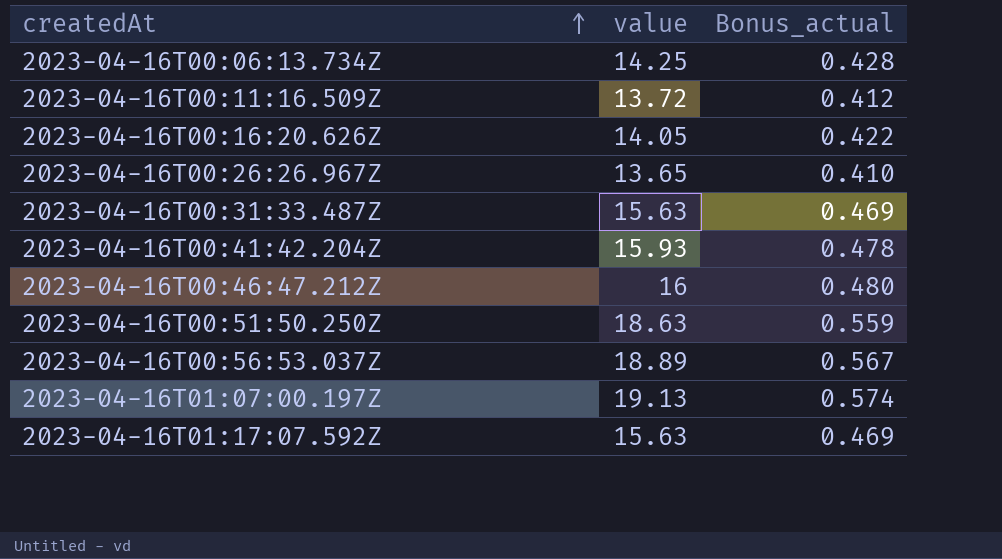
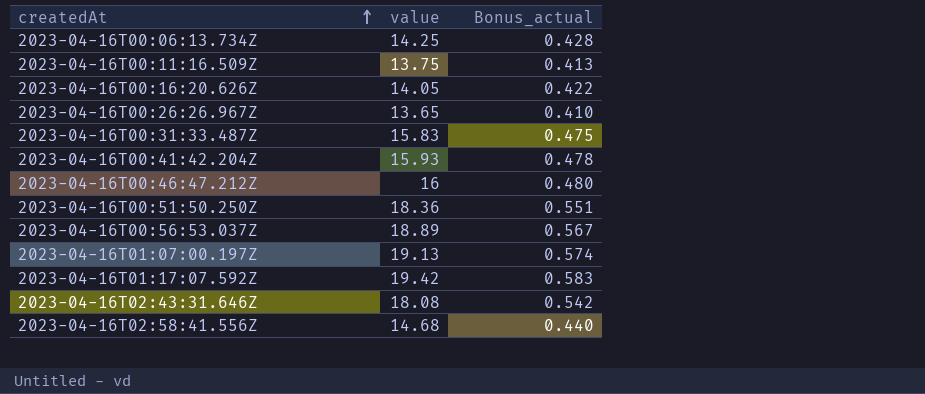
2023-04-16T00:11:16.509Z | value: 13.72 -> 13.75
2023-04-16T00:11:16.509Z | Bonus_actual: 0.412 -> 0.413
2023-04-16T00:31:33.487Z | value: 15.63 -> 15.83
2023-04-16T00:31:33.487Z | Bonus_actual: 0.469 -> 0.475
2023-04-16T00:51:50.250Z | value: 18.63 -> 18.36
2023-04-16T00:51:50.250Z | Bonus_actual: 0.559 -> 0.551
2023-04-16T01:17:07.592Z | value: 15.63 -> 19.42
2023-04-16T01:17:07.592Z | Bonus_actual: 0.469 -> 0.583
row 2023-04-16T02:43:31.646Z: none -> 18.08 | 0.542
row 2023-04-16T02:58:41.556Z: none -> 14.68 | 0.440

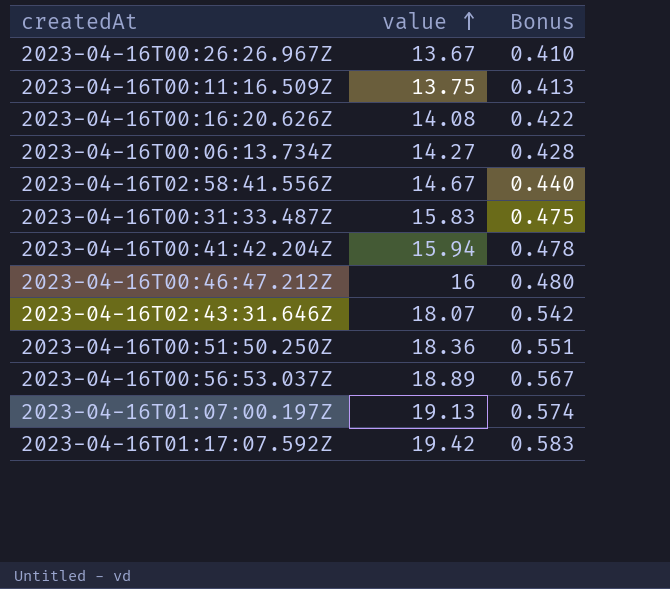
row order: createdAt ascending -> value ascending
column name: Bonus_actual -> Bonus
2023-04-16T00:26:26.967Z | value: 13.65 -> 13.67
2023-04-16T00:16:20.626Z | value: 14.05 -> 14.08
2023-04-16T00:06:13.734Z | value: 14.25 -> 14.27
2023-04-16T02:58:41.556Z | value: 14.68 -> 14.67
2023-04-16T00:41:42.204Z | value: 15.93 -> 15.94
2023-04-16T02:43:31.646Z | value: 18.08 -> 18.07

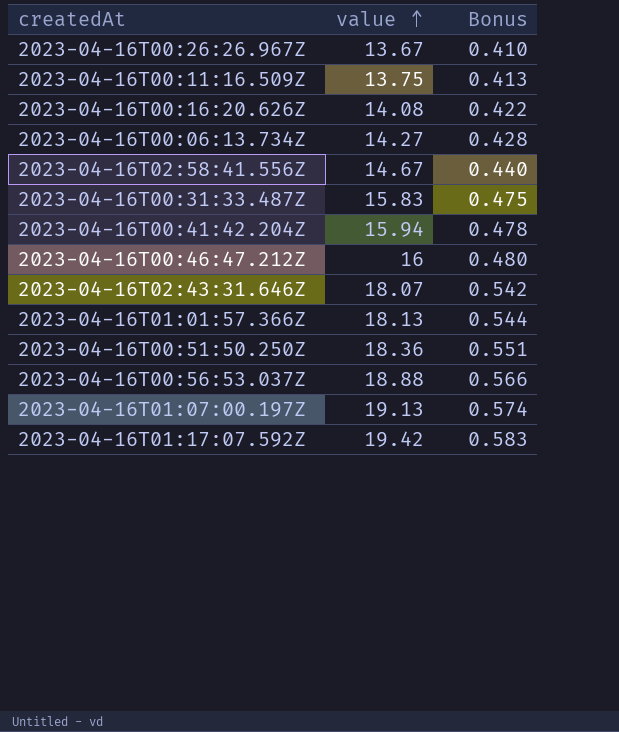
row 2023-04-16T01:01:57.366Z: none -> 18.13 | 0.544
2023-04-16T00:56:53.037Z | value: 18.89 -> 18.88
2023-04-16T00:56:53.037Z | Bonus: 0.567 -> 0.566

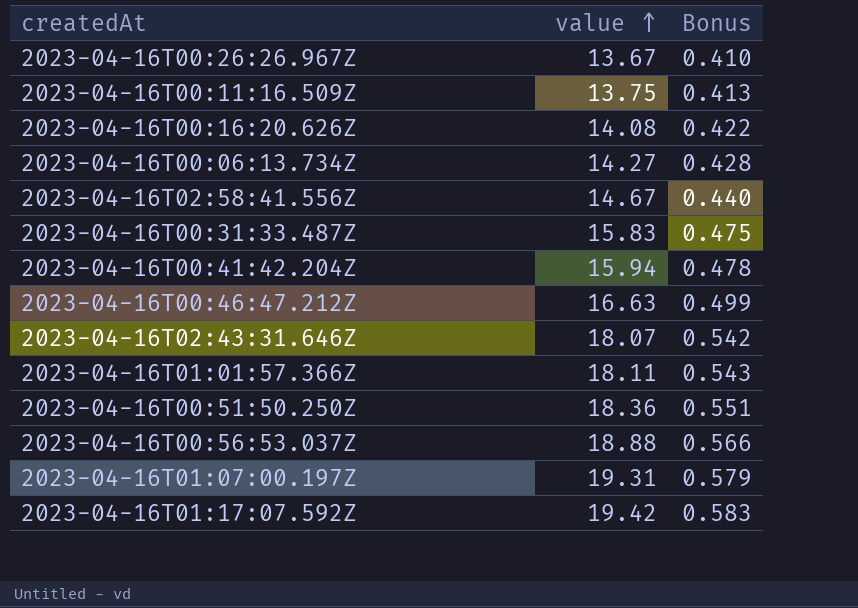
2023-04-16T00:46:47.212Z | value: 16 -> 16.63
2023-04-16T00:46:47.212Z | Bonus: 0.480 -> 0.499
2023-04-16T01:01:57.366Z | value: 18.13 -> 18.11
2023-04-16T01:01:57.366Z | Bonus: 0.544 -> 0.543
2023-04-16T01:07:00.197Z | value: 19.13 -> 19.31
2023-04-16T01:07:00.197Z | Bonus: 0.574 -> 0.579

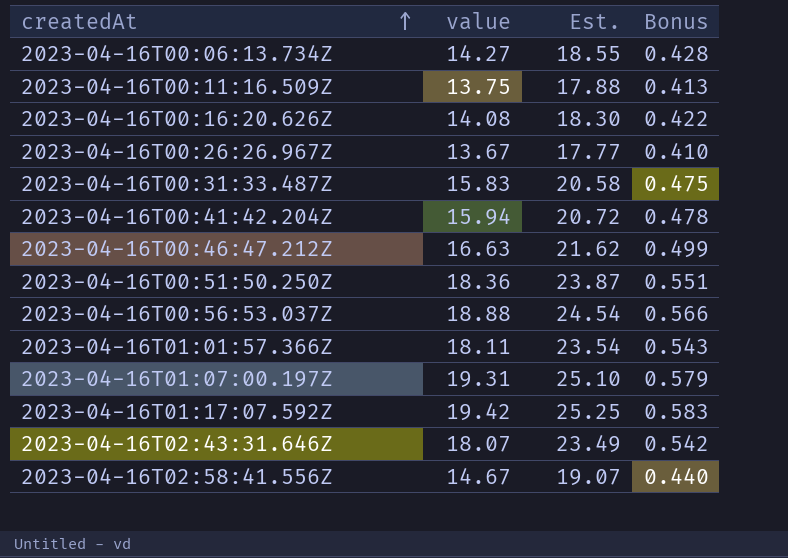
row order: value ascending -> createdAt ascending
column Est. | formula: none -> [value] * 1.3

